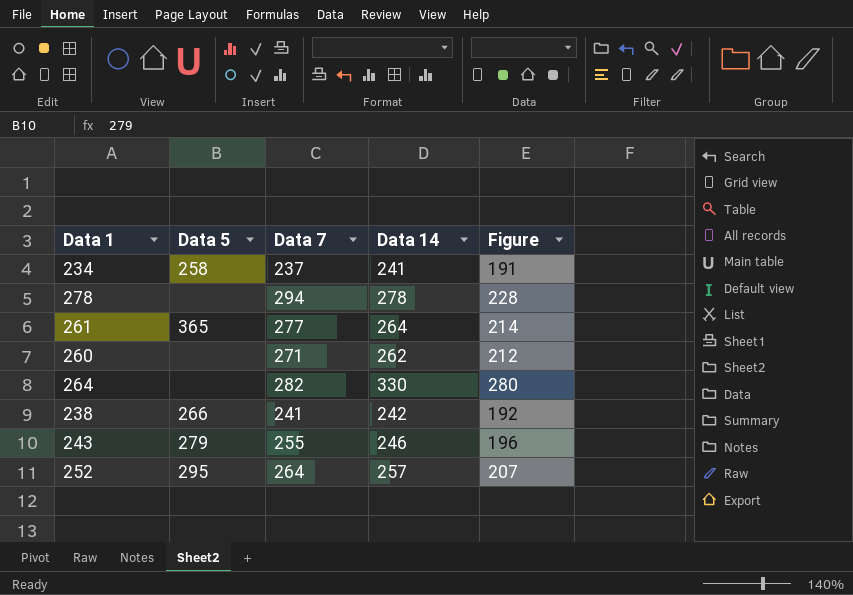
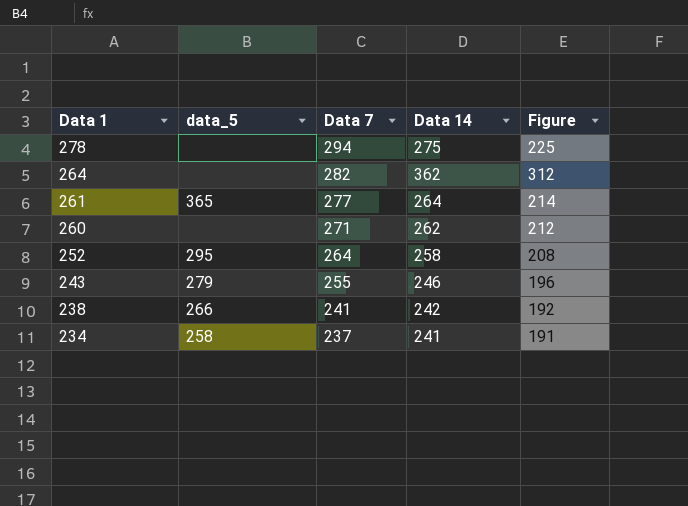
row order: none -> Data 1 descending
column name: Data 5 -> data_5
278 | Data 14: 278 -> 275
278 | Figure: 228 -> 225
264 | Data 14: 330 -> 362
264 | Figure: 280 -> 312
252 | Data 14: 257 -> 258
252 | Figure: 207 -> 208

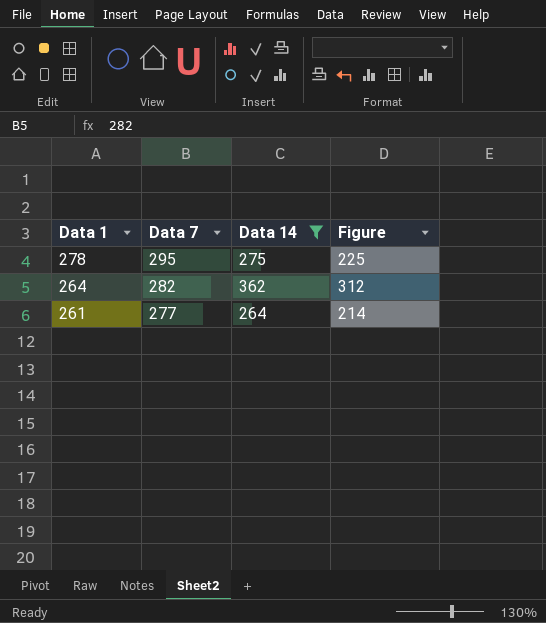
filter: none -> Data 14 >= 264
column data_5 | position: 2 -> none
278 | Data 7: 294 -> 295

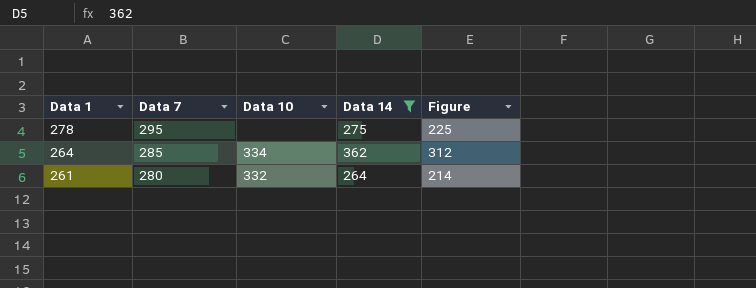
column Data 10 | position: none -> 3
264 | Data 7: 282 -> 285
261 | Data 7: 277 -> 280

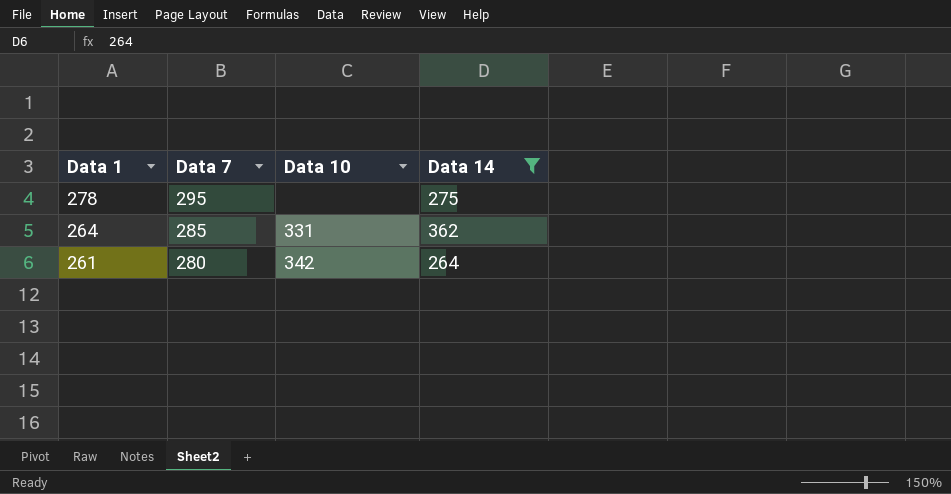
column Figure | formula: [Data 14] - 50 -> none
264 | Data 10: 334 -> 331
261 | Data 10: 332 -> 342

